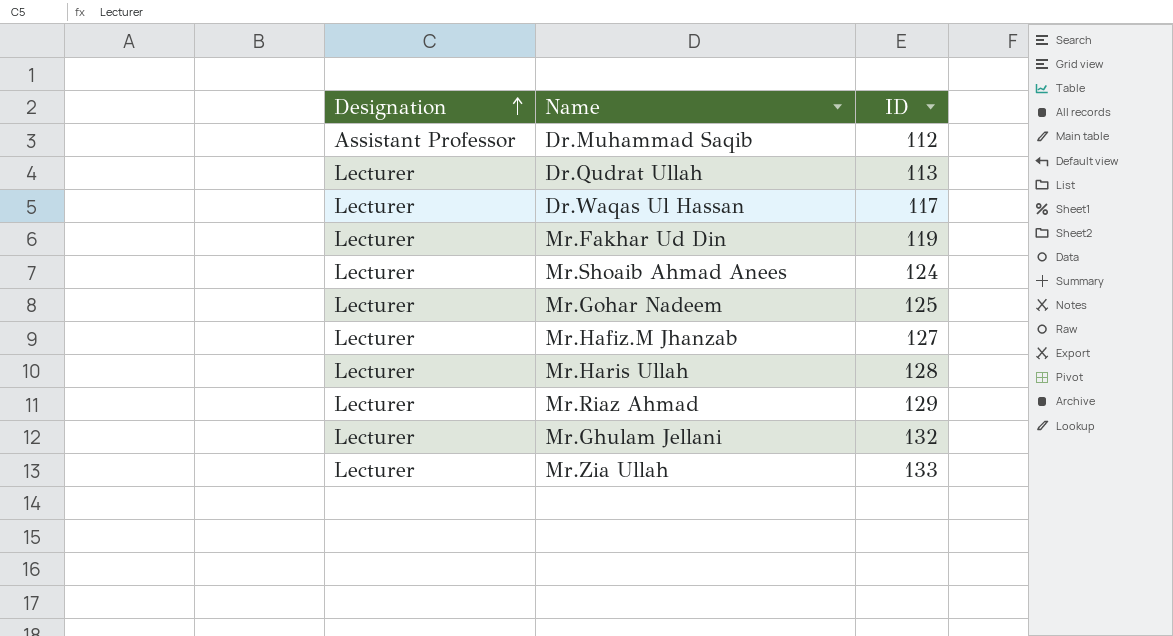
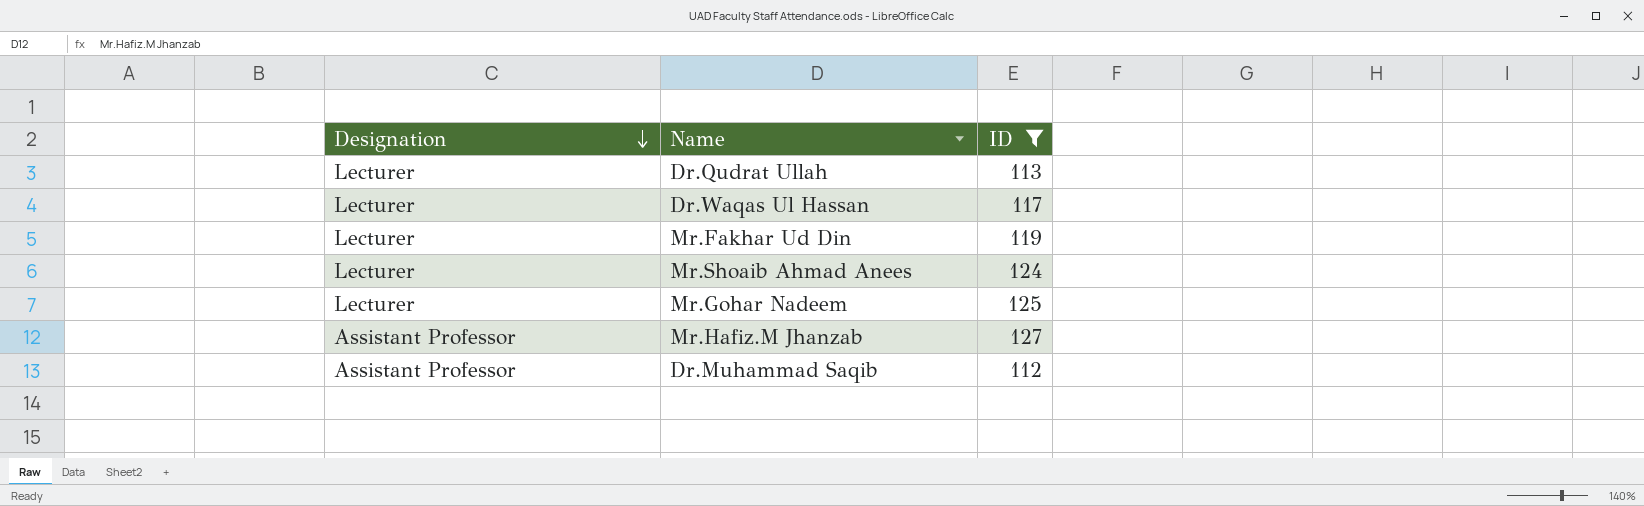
filter: none -> ID <= 127
row order: Designation ascending -> Designation descending
Mr.Hafiz.M Jhanzab | Designation: Lecturer -> Assistant Professor

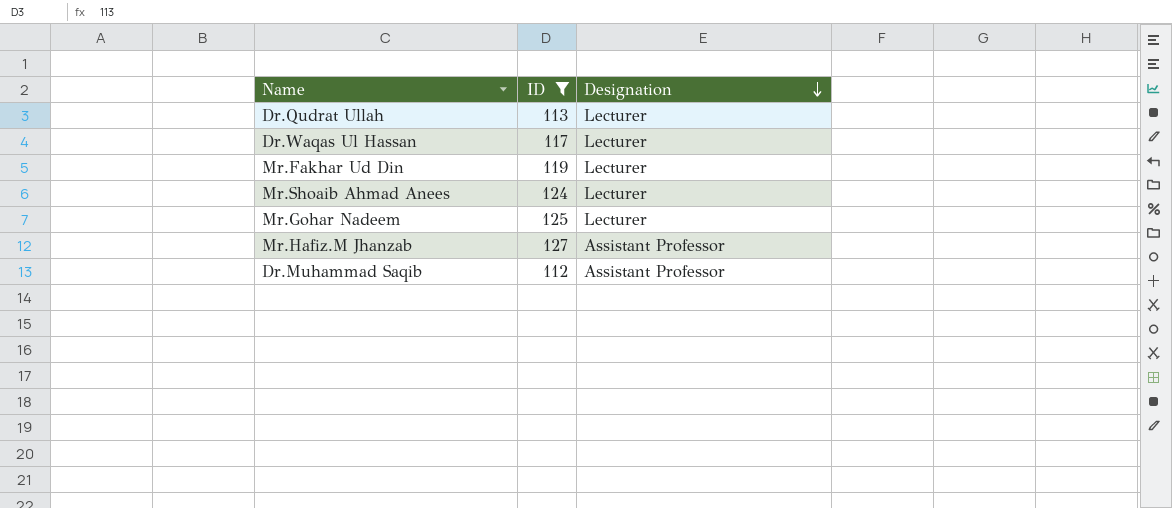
column Designation | position: 1 -> 3

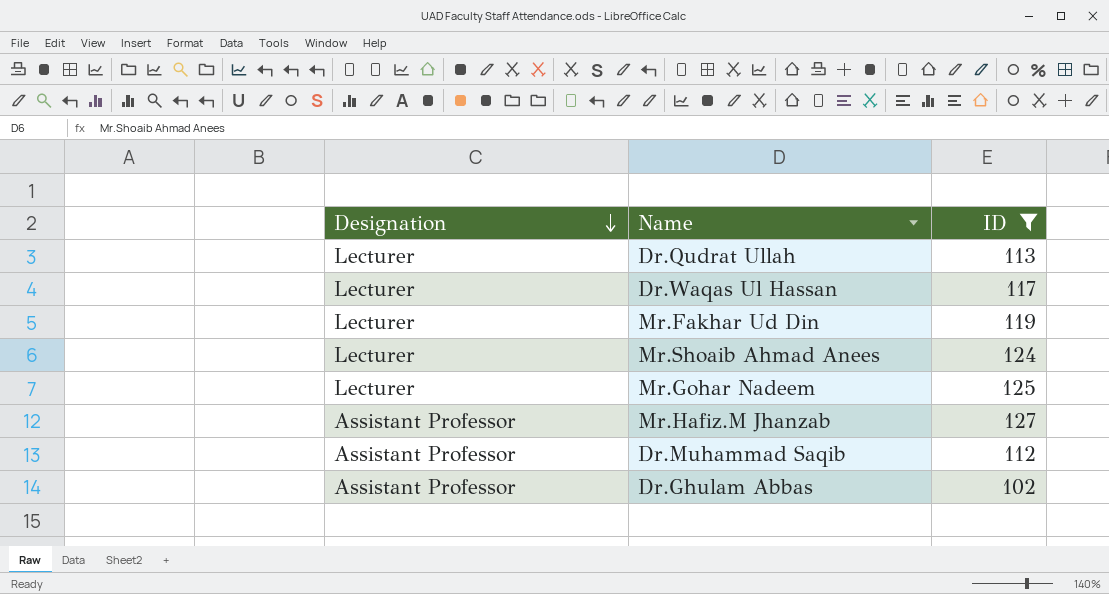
column Designation | position: 3 -> 1
row Dr.Ghulam Abbas: none -> Assistant Professor | 102

